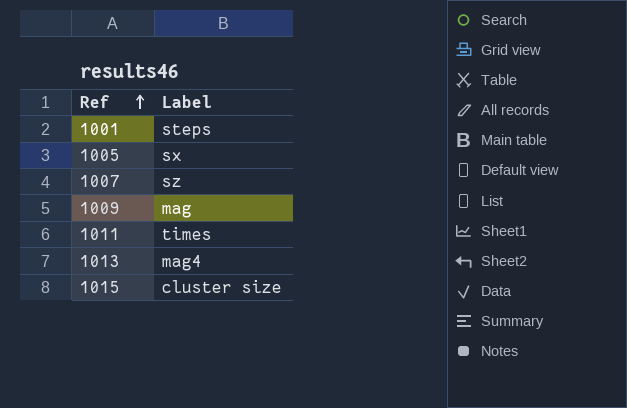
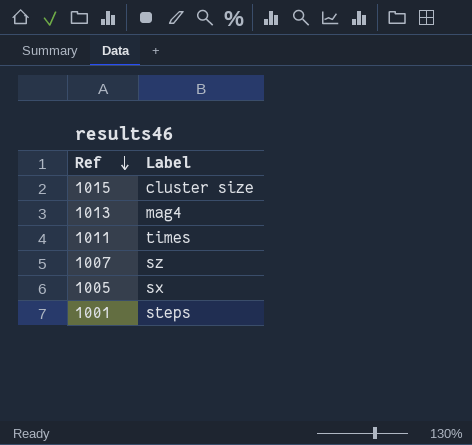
row order: Ref ascending -> Ref descending
row 1009: mag -> none

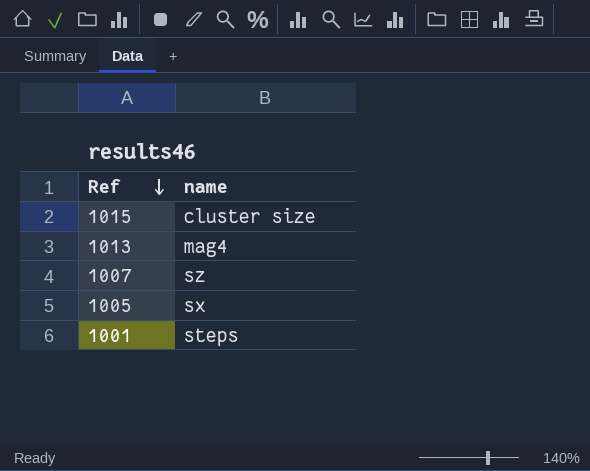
column name: Label -> name
row 1011: times -> none

